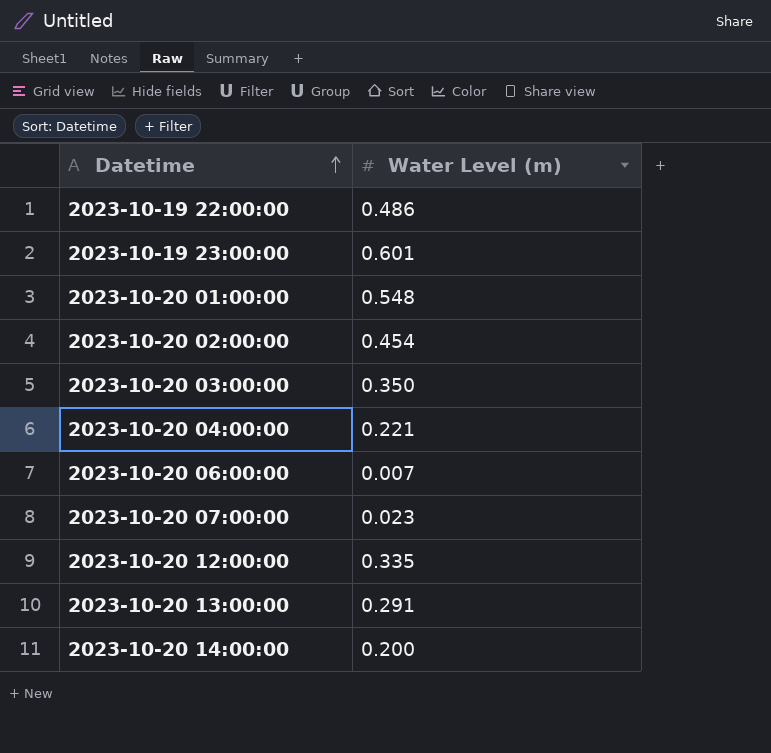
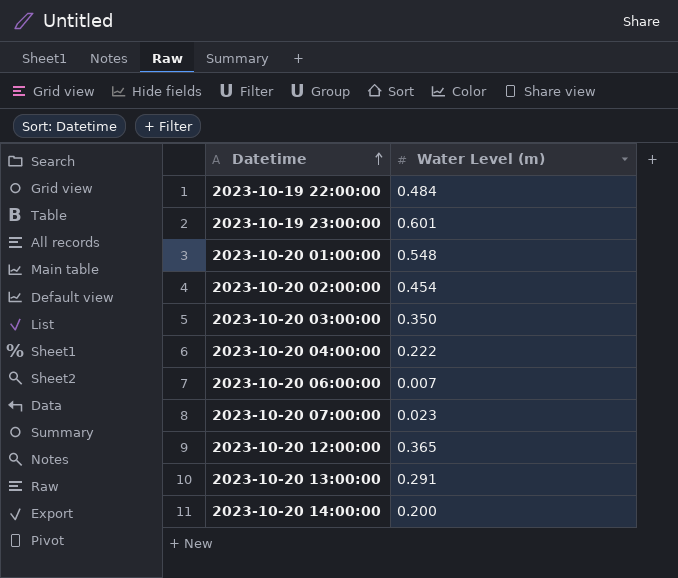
2023-10-19 22:00:00 | Water Level (m): 0.486 -> 0.484
2023-10-20 04:00:00 | Water Level (m): 0.221 -> 0.222
2023-10-20 12:00:00 | Water Level (m): 0.335 -> 0.365

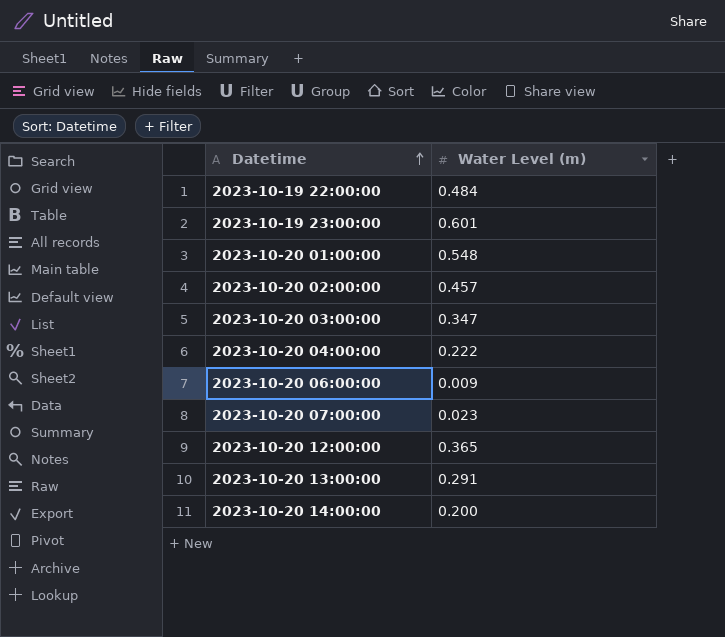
2023-10-20 02:00:00 | Water Level (m): 0.454 -> 0.457
2023-10-20 03:00:00 | Water Level (m): 0.350 -> 0.347
2023-10-20 06:00:00 | Water Level (m): 0.007 -> 0.009

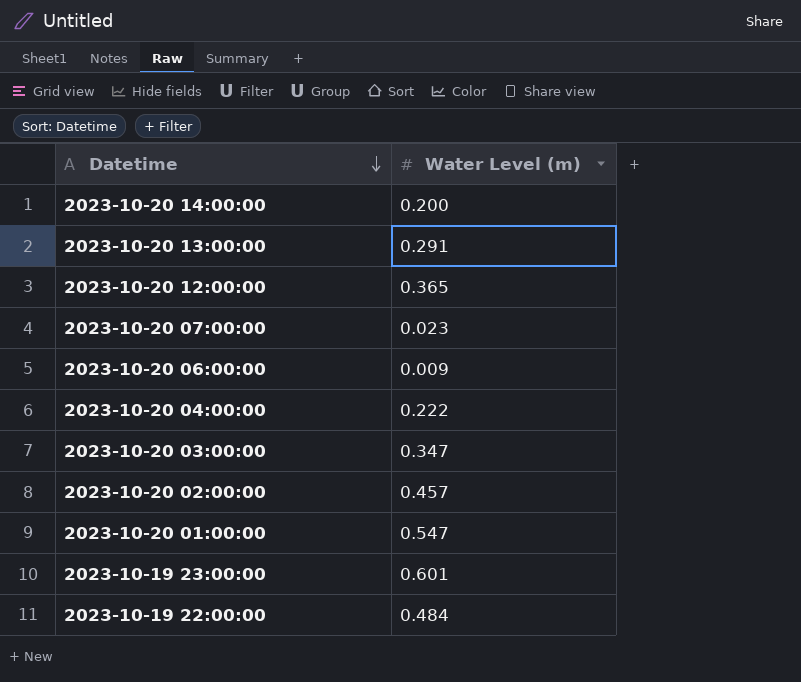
row order: Datetime ascending -> Datetime descending
2023-10-20 01:00:00 | Water Level (m): 0.548 -> 0.547

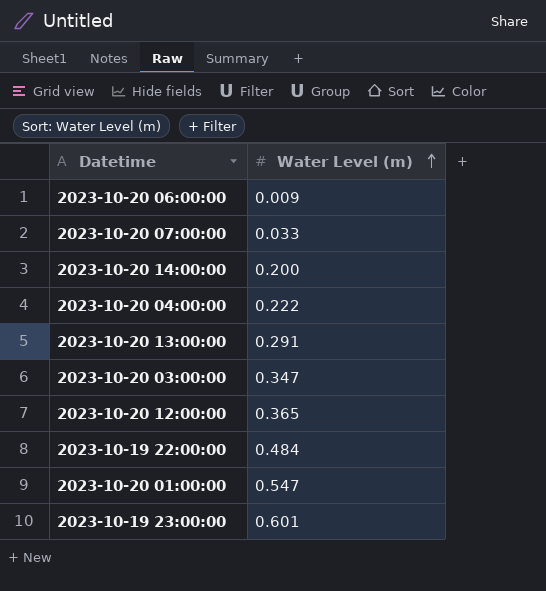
row order: Datetime descending -> Water Level (m) ascending
row 2023-10-20 02:00:00: 0.457 -> none
2023-10-20 07:00:00 | Water Level (m): 0.023 -> 0.033

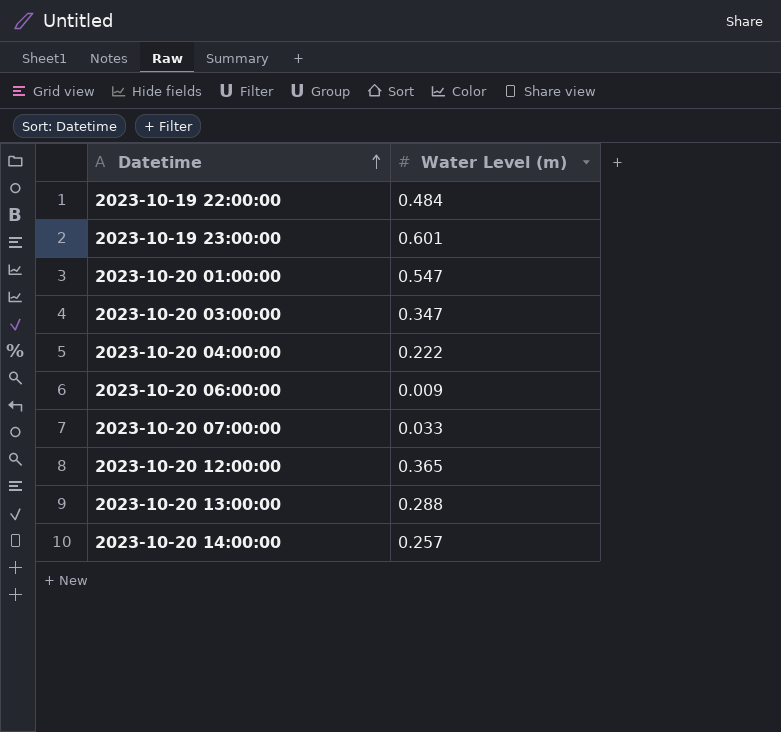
row order: Water Level (m) ascending -> Datetime ascending
2023-10-20 13:00:00 | Water Level (m): 0.291 -> 0.288
2023-10-20 14:00:00 | Water Level (m): 0.200 -> 0.257

